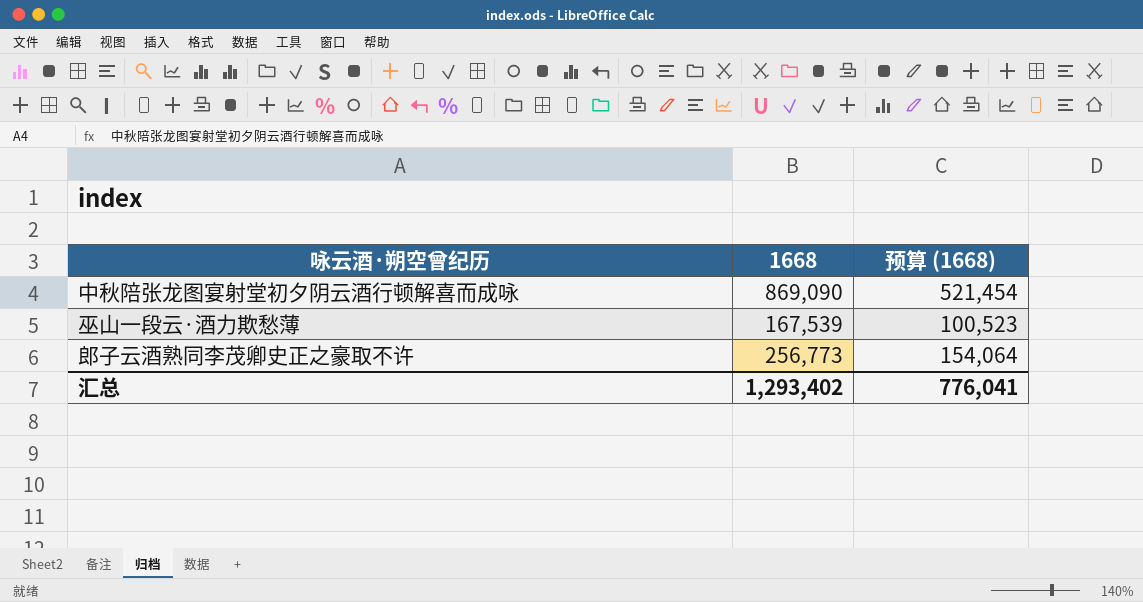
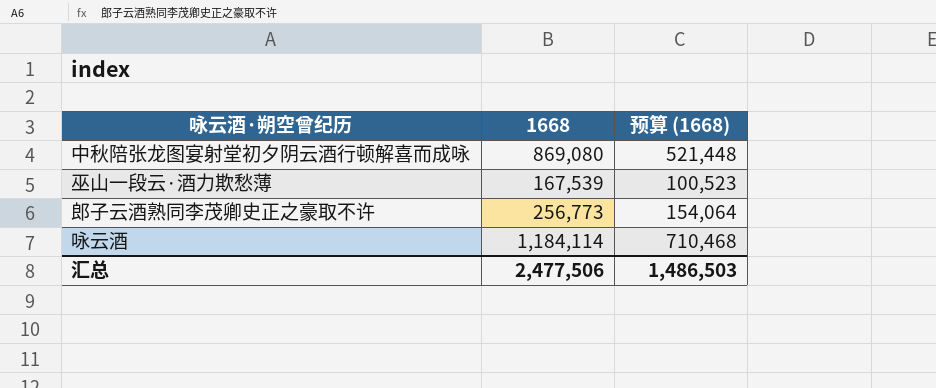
中秋陪张龙图宴射堂初夕阴云酒行顿解喜而成咏 | 1668: 869,090 -> 869,080
中秋陪张龙图宴射堂初夕阴云酒行顿解喜而成咏 | 预算 (1668): 521,454 -> 521,448
row 咏云酒: none -> 1,184,114 | 710,468
汇总 | 1668: 1,293,402 -> 2,477,506
汇总 | 预算 (1668): 776,041 -> 1,486,503

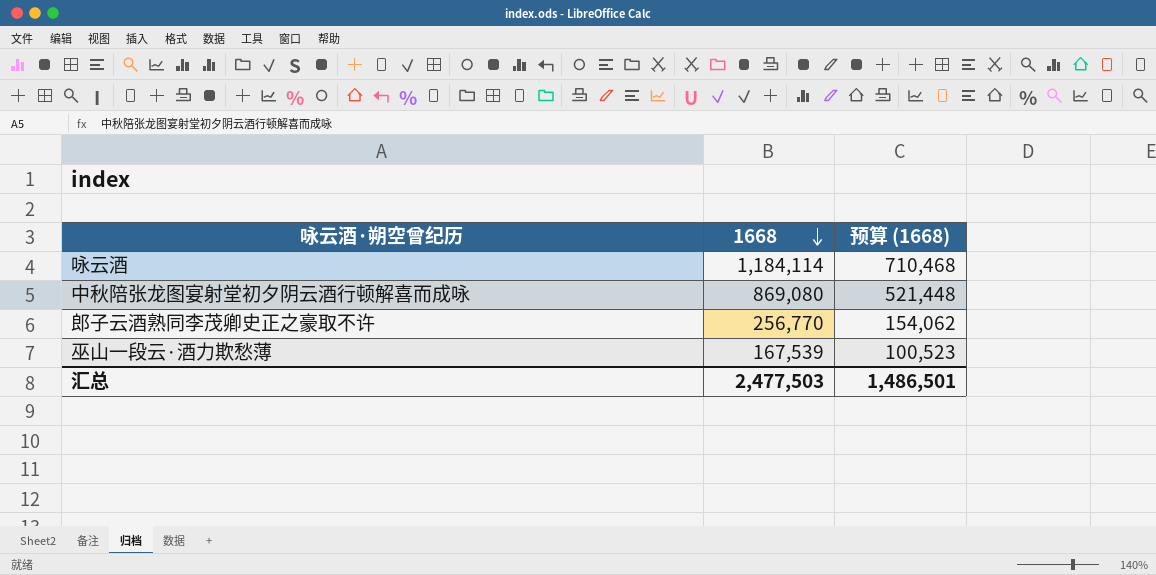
row order: none -> 1668 descending
郎子云酒熟同李茂卿史正之豪取不许 | 1668: 256,773 -> 256,770
郎子云酒熟同李茂卿史正之豪取不许 | 预算 (1668): 154,064 -> 154,062
汇总 | 1668: 2,477,506 -> 2,477,503
汇总 | 预算 (1668): 1,486,503 -> 1,486,501

